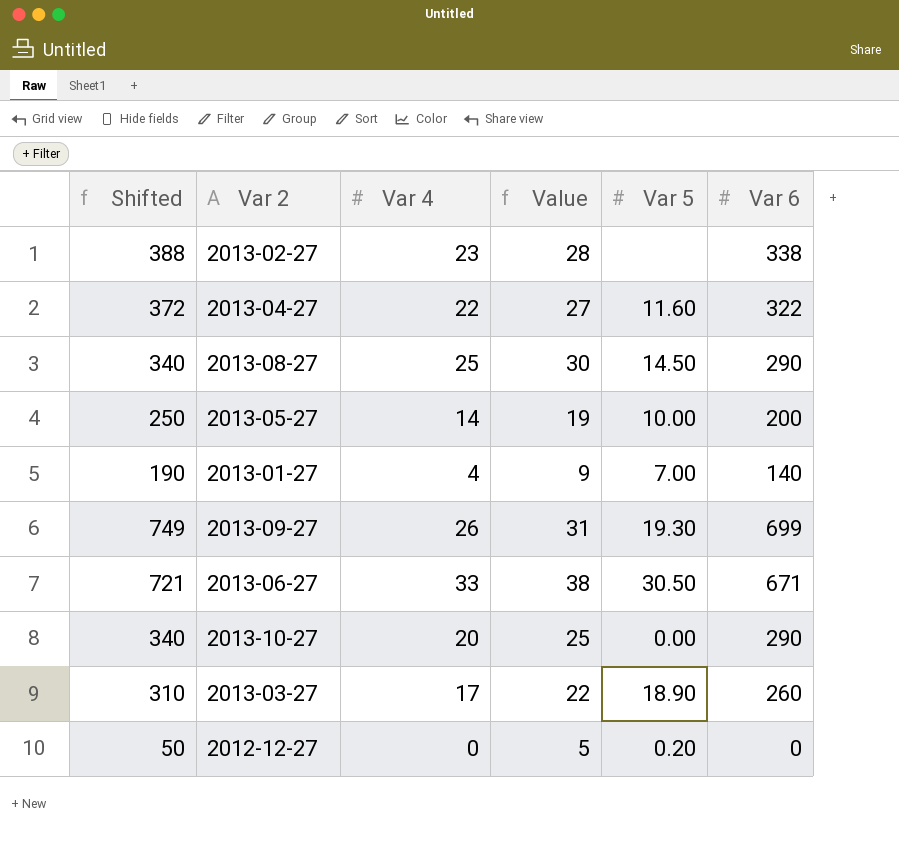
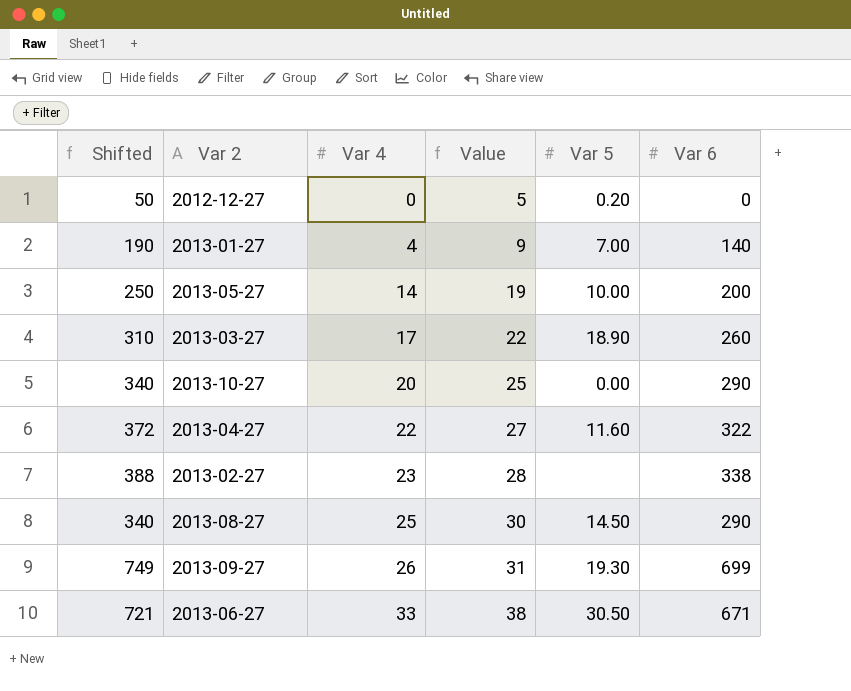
row order: none -> Var 4 ascending

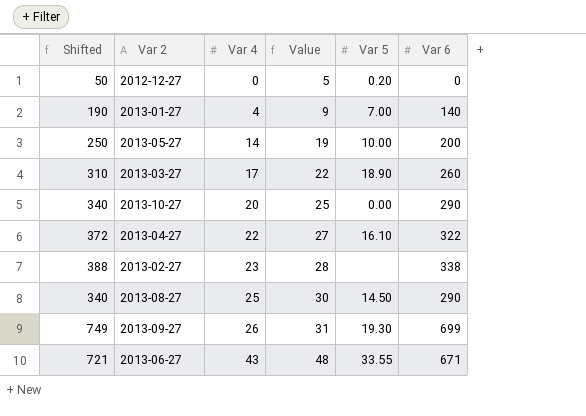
2013-04-27 | Var 5: 11.60 -> 16.10
2013-06-27 | Var 4: 33 -> 43
2013-06-27 | Value: 38 -> 48
2013-06-27 | Var 5: 30.50 -> 33.55

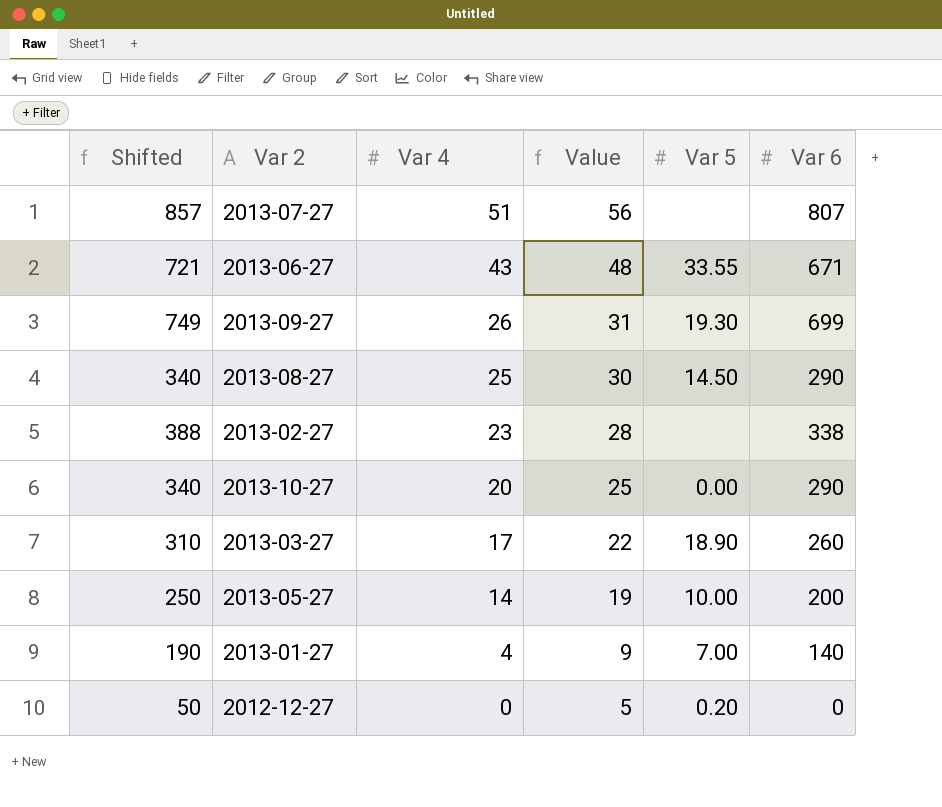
row order: Var 4 ascending -> Var 4 descending
row 2013-04-27: 372 | 22 | 27 | 16.10 | 322 -> none
row 2013-07-27: none -> 857 | 51 | 56 | none | 807

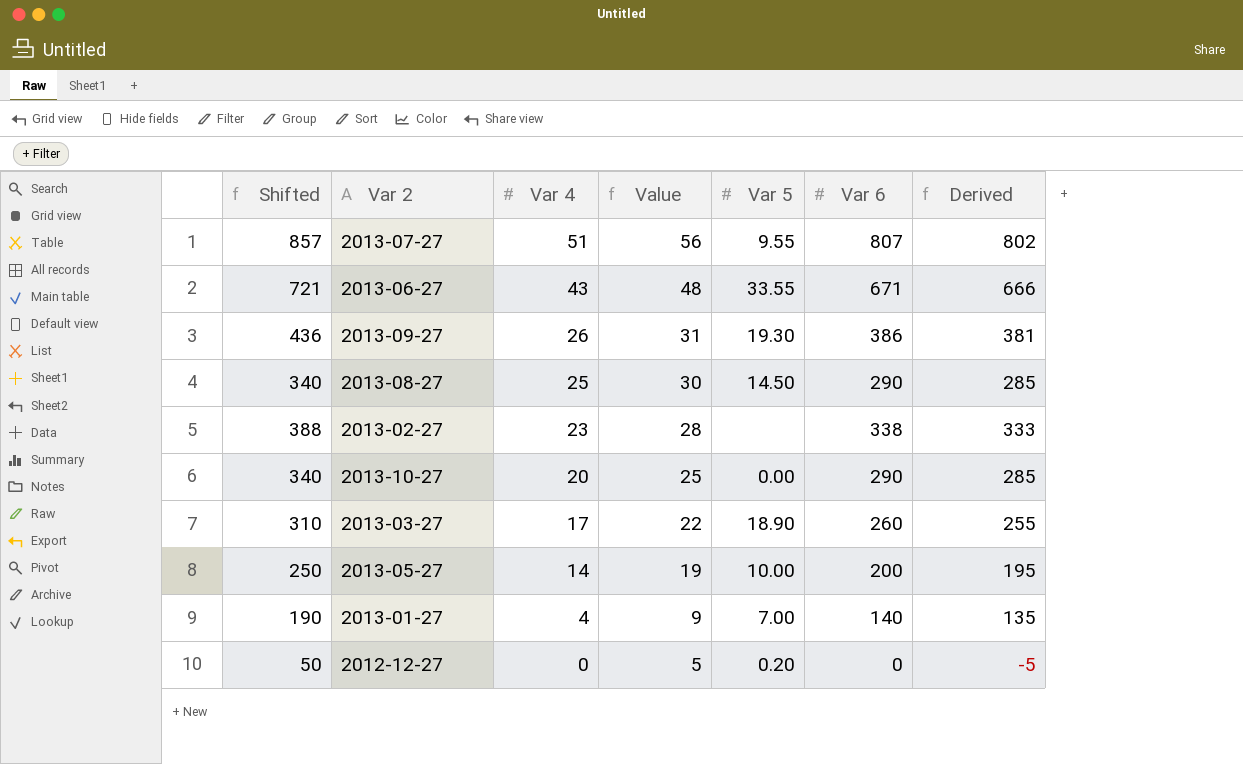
column Derived | formula: none -> [Var 6] - 5
2013-07-27 | Var 5: none -> 9.55
2013-09-27 | Shifted: 749 -> 436
2013-09-27 | Var 6: 699 -> 386

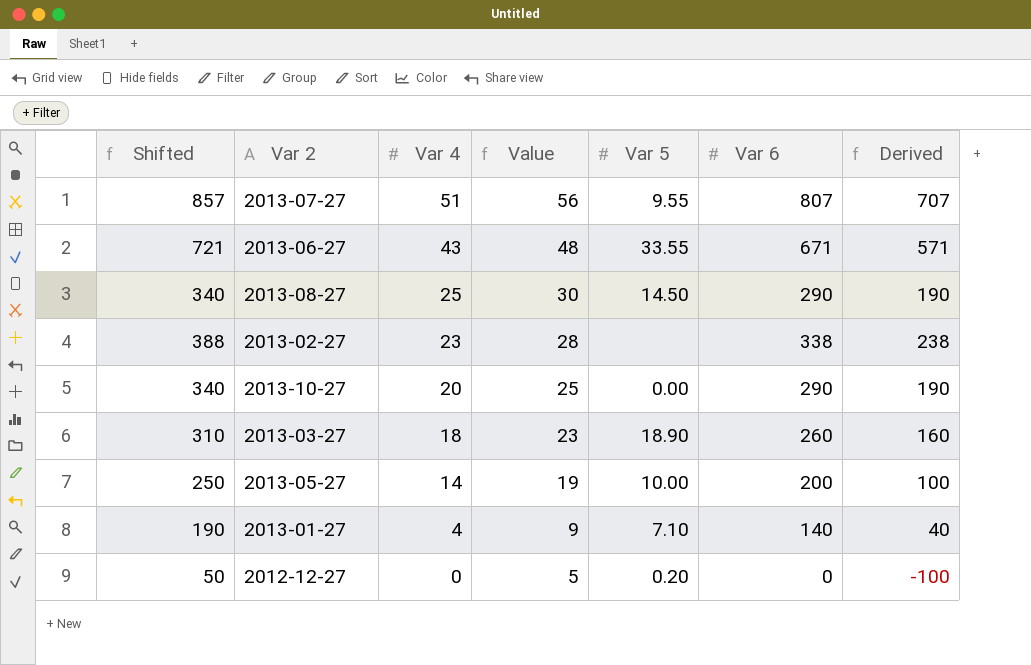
column Derived | formula: [Var 6] - 5 -> [Var 6] - 100
row 2013-09-27: 436 | 26 | 31 | 19.30 | 386 | 381 -> none
2013-03-27 | Var 4: 17 -> 18
2013-03-27 | Value: 22 -> 23
2013-01-27 | Var 5: 7.00 -> 7.10

